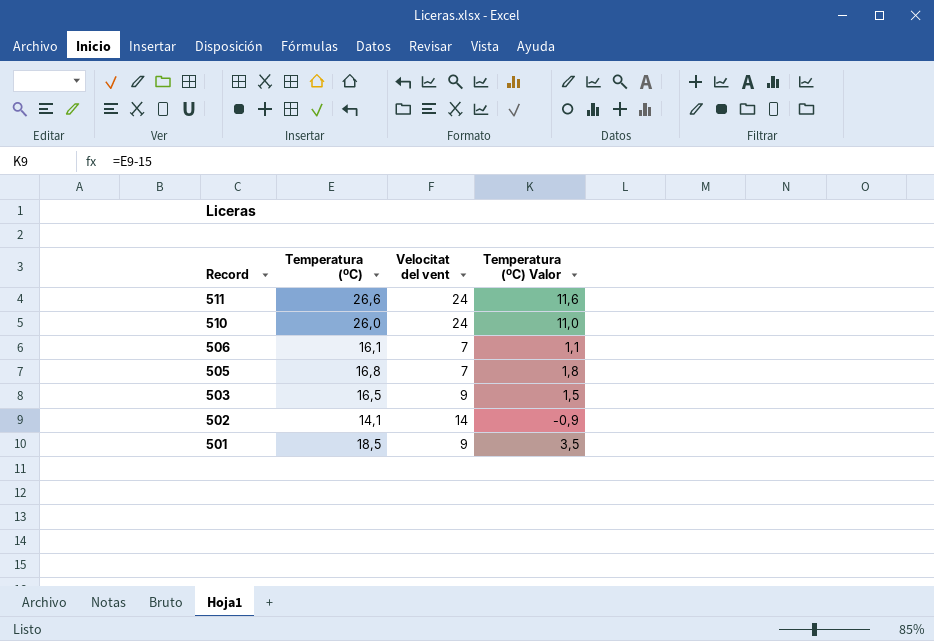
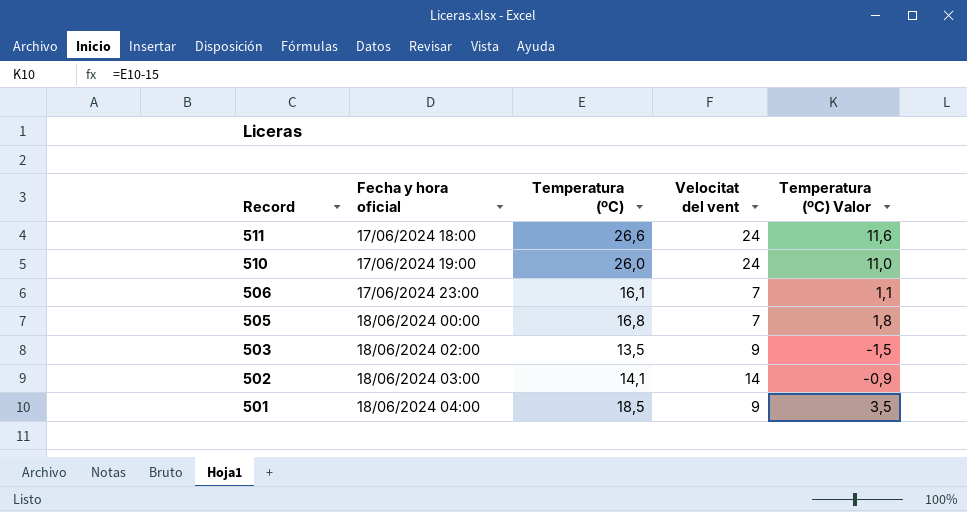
column Fecha y hora oficial | position: none -> 2
503 | Temperatura (ºC): 16,5 -> 13,5
503 | Temperatura (ºC) Valor: 1,5 -> -1,5

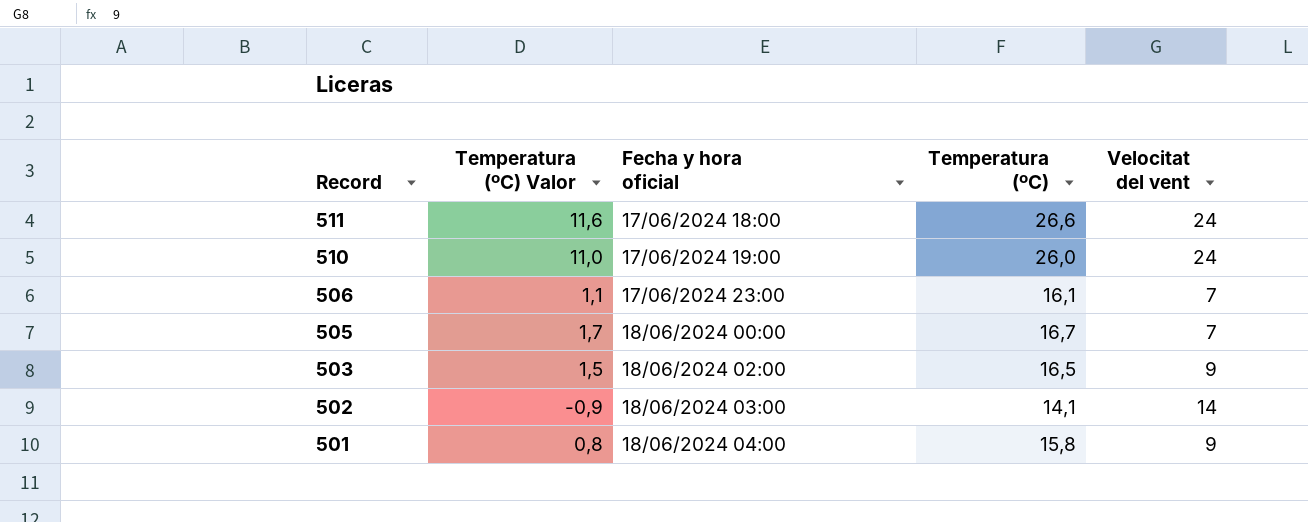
column Temperatura (ºC) Valor | position: 5 -> 2
505 | Temperatura (ºC) Valor: 1,8 -> 1,7
505 | Temperatura (ºC): 16,8 -> 16,7
503 | Temperatura (ºC) Valor: -1,5 -> 1,5
503 | Temperatura (ºC): 13,5 -> 16,5
501 | Temperatura (ºC) Valor: 3,5 -> 0,8
501 | Temperatura (ºC): 18,5 -> 15,8

